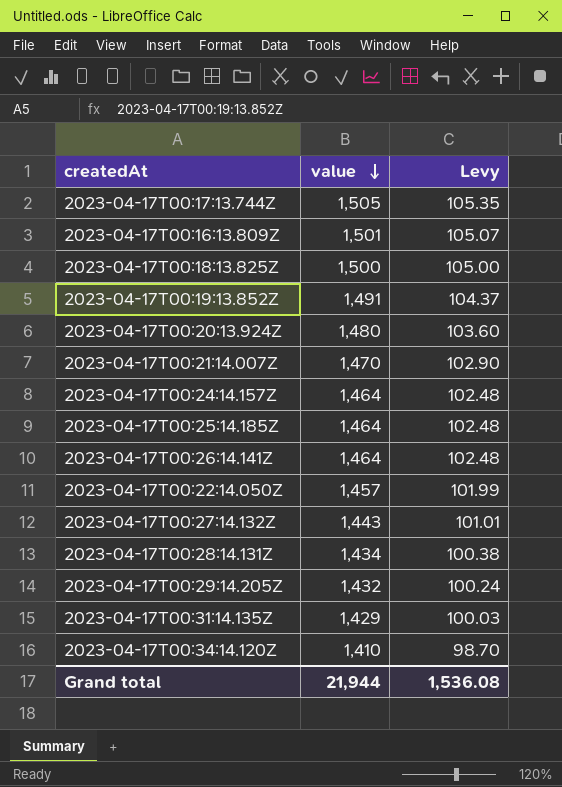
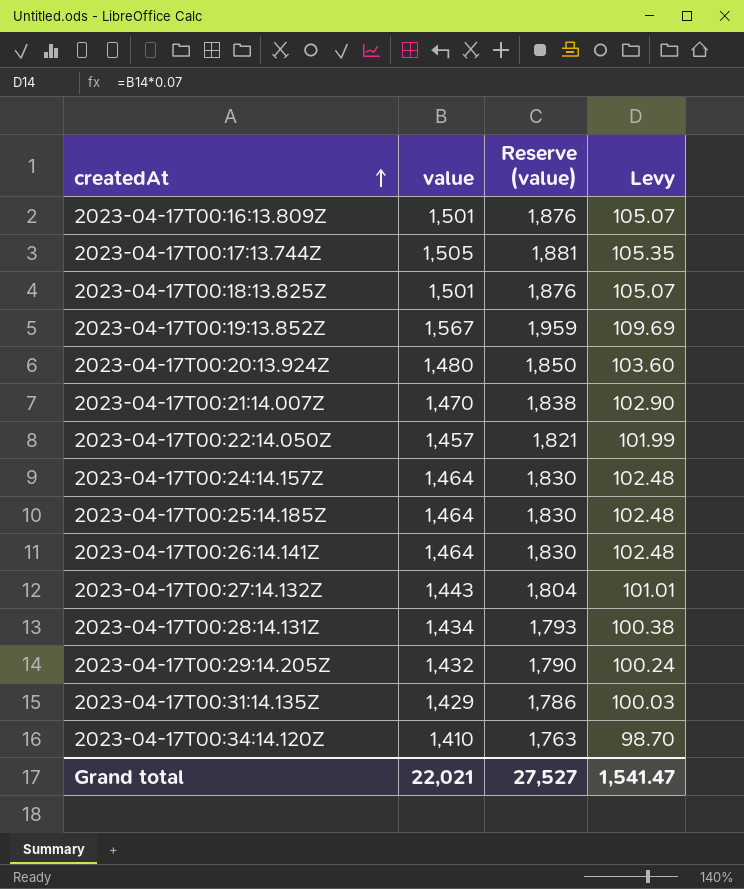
row order: value descending -> createdAt ascending
column Reserve (value) | formula: none -> [value] * 1.25
2023-04-17T00:18:13.825Z | value: 1,500 -> 1,501
2023-04-17T00:18:13.825Z | Levy: 105.00 -> 105.07
2023-04-17T00:19:13.852Z | value: 1,491 -> 1,567
2023-04-17T00:19:13.852Z | Levy: 104.37 -> 109.69
Grand total | value: 21,944 -> 22,021
Grand total | Levy: 1,536.08 -> 1,541.47

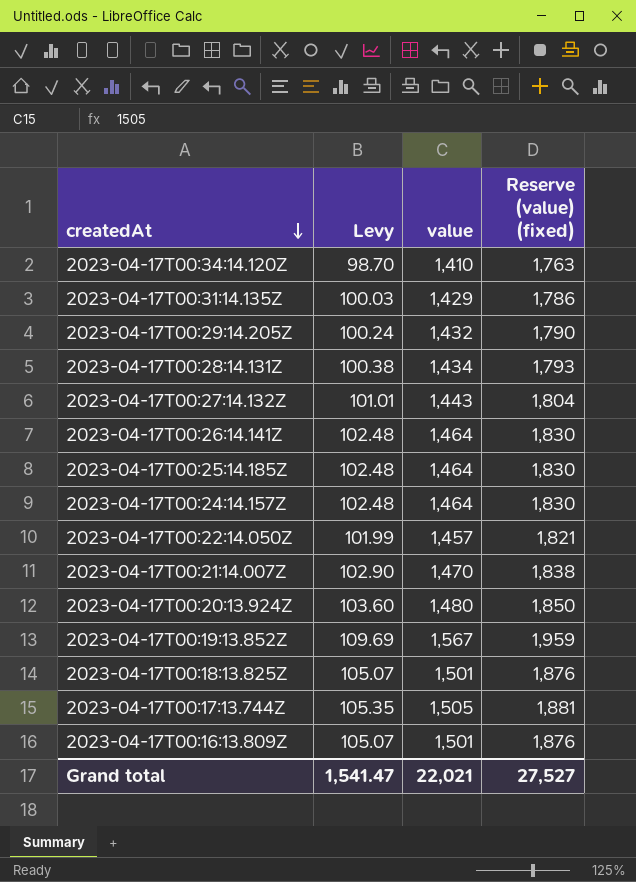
row order: createdAt ascending -> createdAt descending
column Levy | position: 4 -> 2
column name: Reserve (value) -> Reserve (value) (fixed)

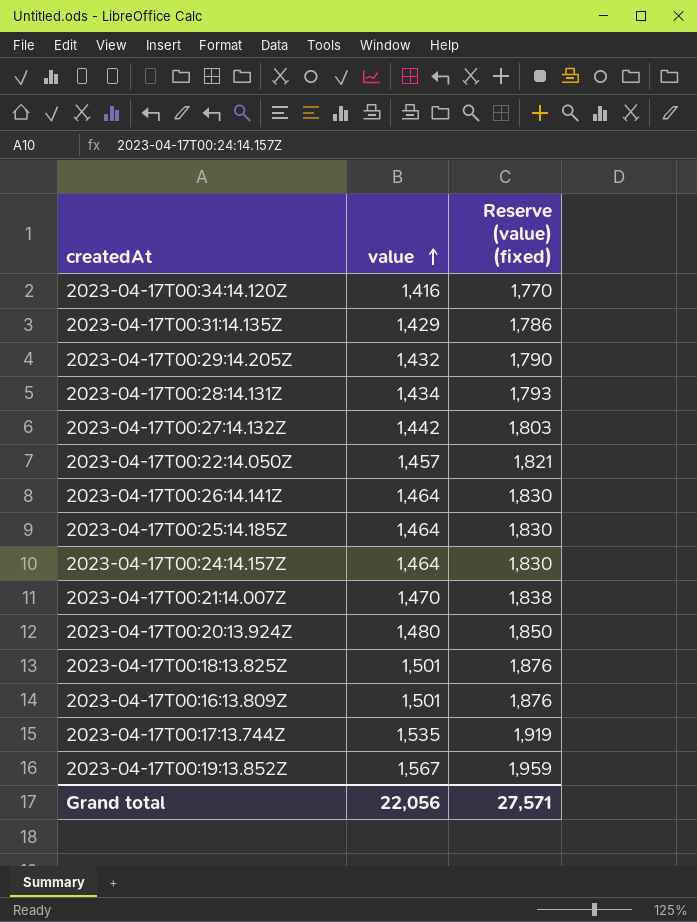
row order: createdAt descending -> value ascending
column Levy | formula: [value] * 0.07 -> none
2023-04-17T00:34:14.120Z | value: 1,410 -> 1,416
2023-04-17T00:34:14.120Z | Reserve (value) (fixed): 1,763 -> 1,770
2023-04-17T00:27:14.132Z | value: 1,443 -> 1,442
2023-04-17T00:27:14.132Z | Reserve (value) (fixed): 1,804 -> 1,803
2023-04-17T00:17:13.744Z | value: 1,505 -> 1,535
2023-04-17T00:17:13.744Z | Reserve (value) (fixed): 1,881 -> 1,919
Grand total | value: 22,021 -> 22,056
Grand total | Reserve (value) (fixed): 27,527 -> 27,571

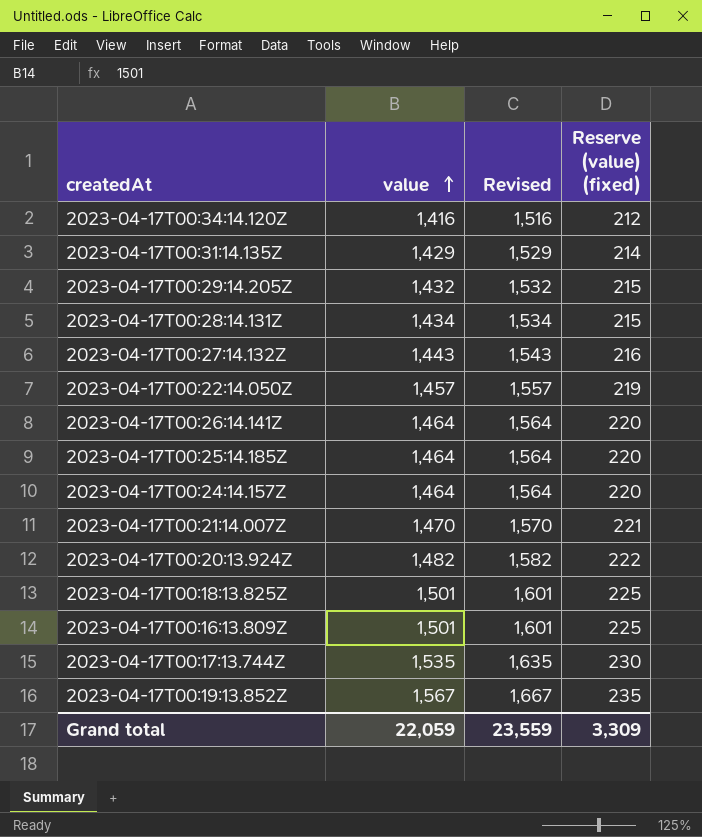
column Revised | formula: none -> [value] + 100
column Reserve (value) (fixed) | formula: [value] * 1.25 -> [value] * 0.15
2023-04-17T00:27:14.132Z | value: 1,442 -> 1,443
2023-04-17T00:20:13.924Z | value: 1,480 -> 1,482
Grand total | value: 22,056 -> 22,059
Grand total | Reserve (value) (fixed): 27,571 -> 3,309

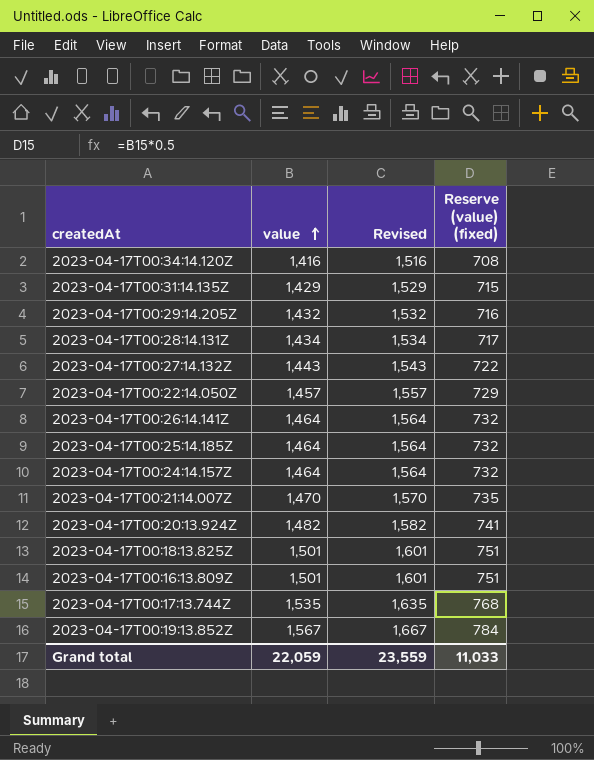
column Reserve (value) (fixed) | formula: [value] * 0.15 -> [value] * 0.5
Grand total | Reserve (value) (fixed): 3,309 -> 11,033

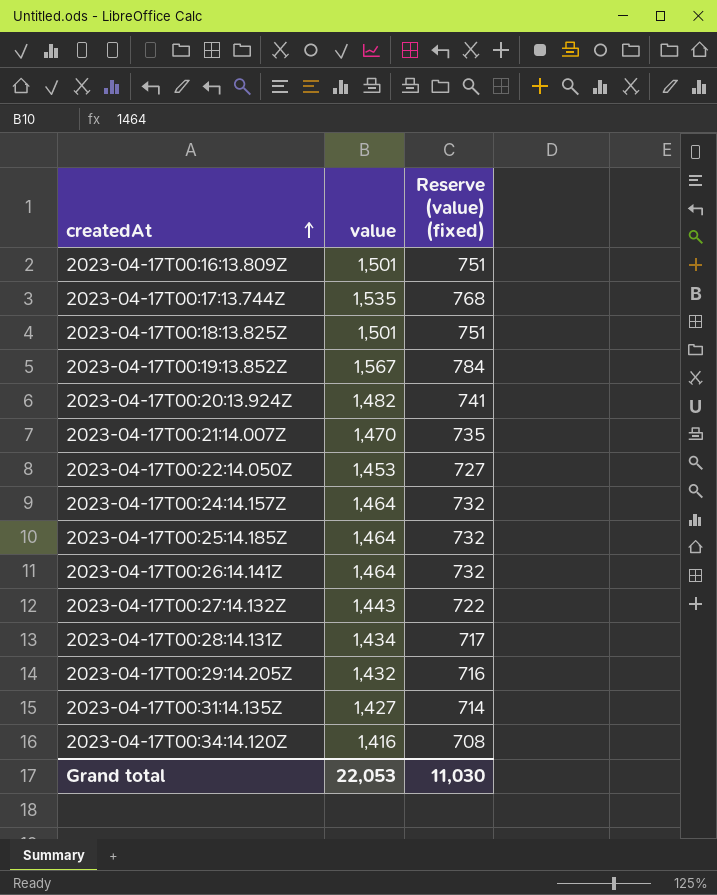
row order: value ascending -> createdAt ascending
column Revised | formula: [value] + 100 -> none
2023-04-17T00:22:14.050Z | value: 1,457 -> 1,453
2023-04-17T00:22:14.050Z | Reserve (value) (fixed): 729 -> 727
2023-04-17T00:31:14.135Z | value: 1,429 -> 1,427
2023-04-17T00:31:14.135Z | Reserve (value) (fixed): 715 -> 714
Grand total | value: 22,059 -> 22,053
Grand total | Reserve (value) (fixed): 11,033 -> 11,030

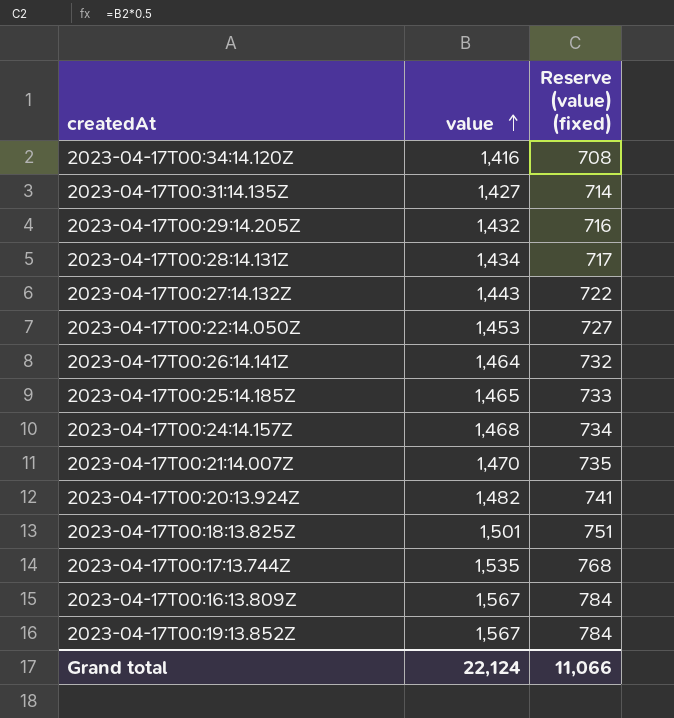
row order: createdAt ascending -> value ascending
2023-04-17T00:25:14.185Z | value: 1,464 -> 1,465
2023-04-17T00:25:14.185Z | Reserve (value) (fixed): 732 -> 733
2023-04-17T00:24:14.157Z | value: 1,464 -> 1,468
2023-04-17T00:24:14.157Z | Reserve (value) (fixed): 732 -> 734
2023-04-17T00:16:13.809Z | value: 1,501 -> 1,567
2023-04-17T00:16:13.809Z | Reserve (value) (fixed): 751 -> 784
Grand total | value: 22,053 -> 22,124
Grand total | Reserve (value) (fixed): 11,030 -> 11,066

